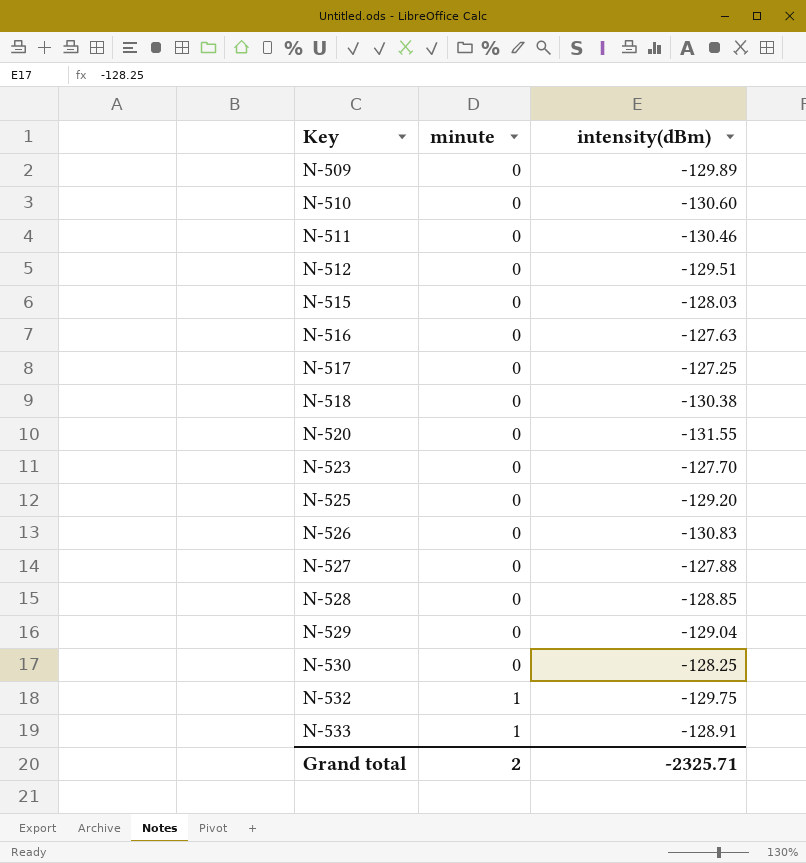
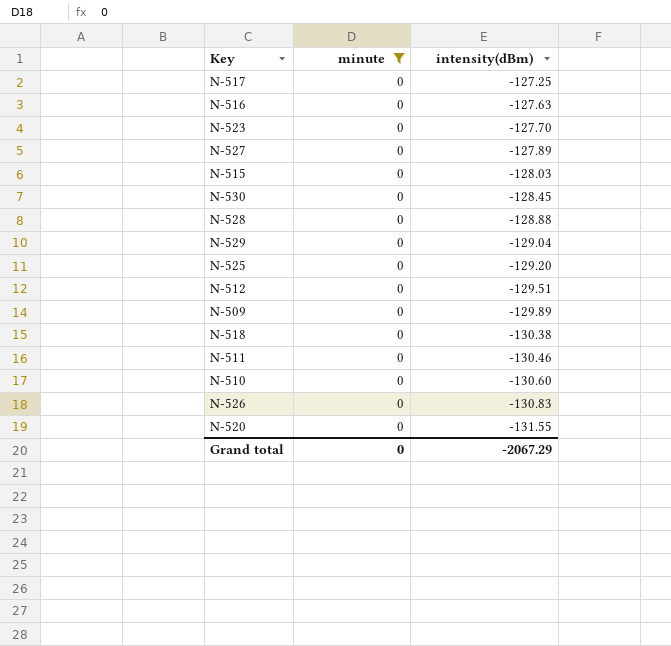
filter: none -> minute = 0
row order: Key ascending -> intensity(dBm) descending
N-527 | intensity(dBm): -127.88 -> -127.89
N-530 | intensity(dBm): -128.25 -> -128.45
N-528 | intensity(dBm): -128.85 -> -128.88
Grand total | minute: 2 -> 0
Grand total | intensity(dBm): -2325.71 -> -2067.29

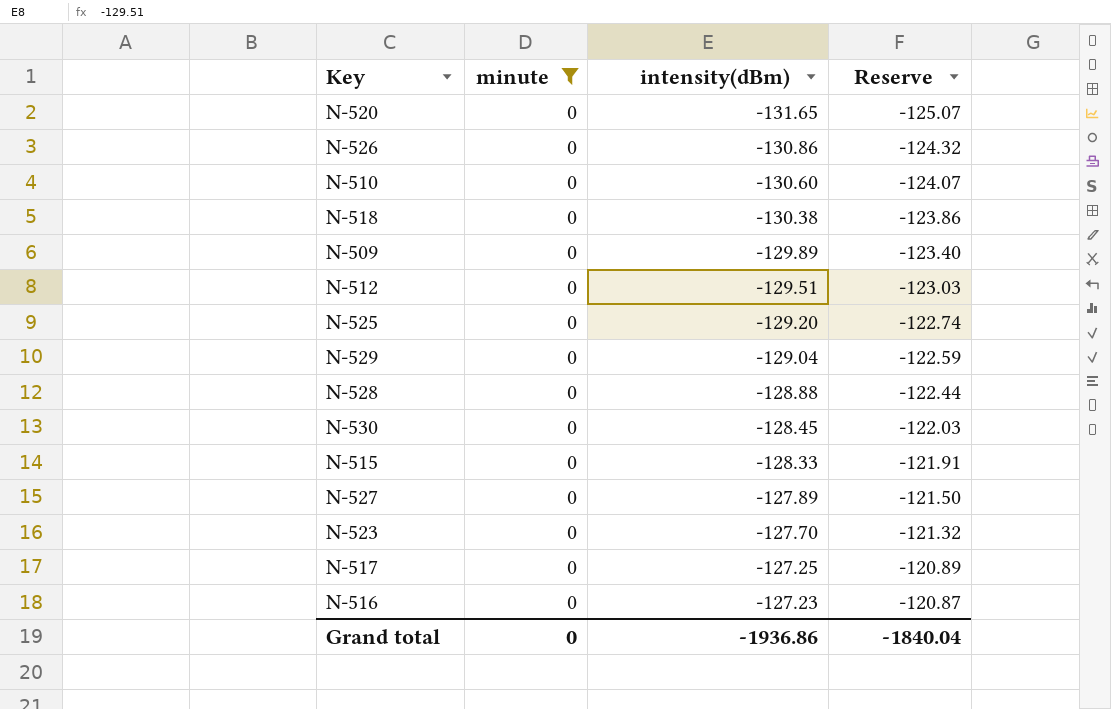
row order: intensity(dBm) descending -> intensity(dBm) ascending
column Reserve | formula: none -> [intensity(dBm)] * 0.95
row N-511: 0 | -130.46 -> none
N-520 | intensity(dBm): -131.55 -> -131.65
N-526 | intensity(dBm): -130.83 -> -130.86
N-515 | intensity(dBm): -128.03 -> -128.33
N-516 | intensity(dBm): -127.63 -> -127.23
Grand total | intensity(dBm): -2067.29 -> -1936.86

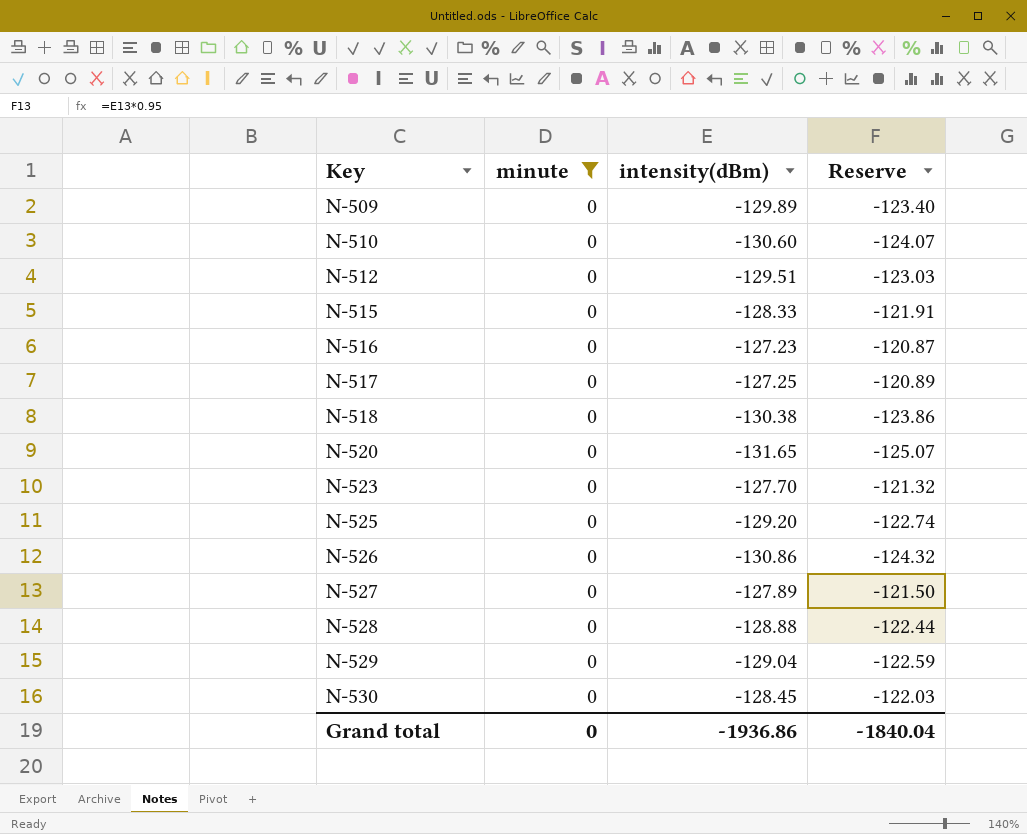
row order: intensity(dBm) ascending -> Key ascending

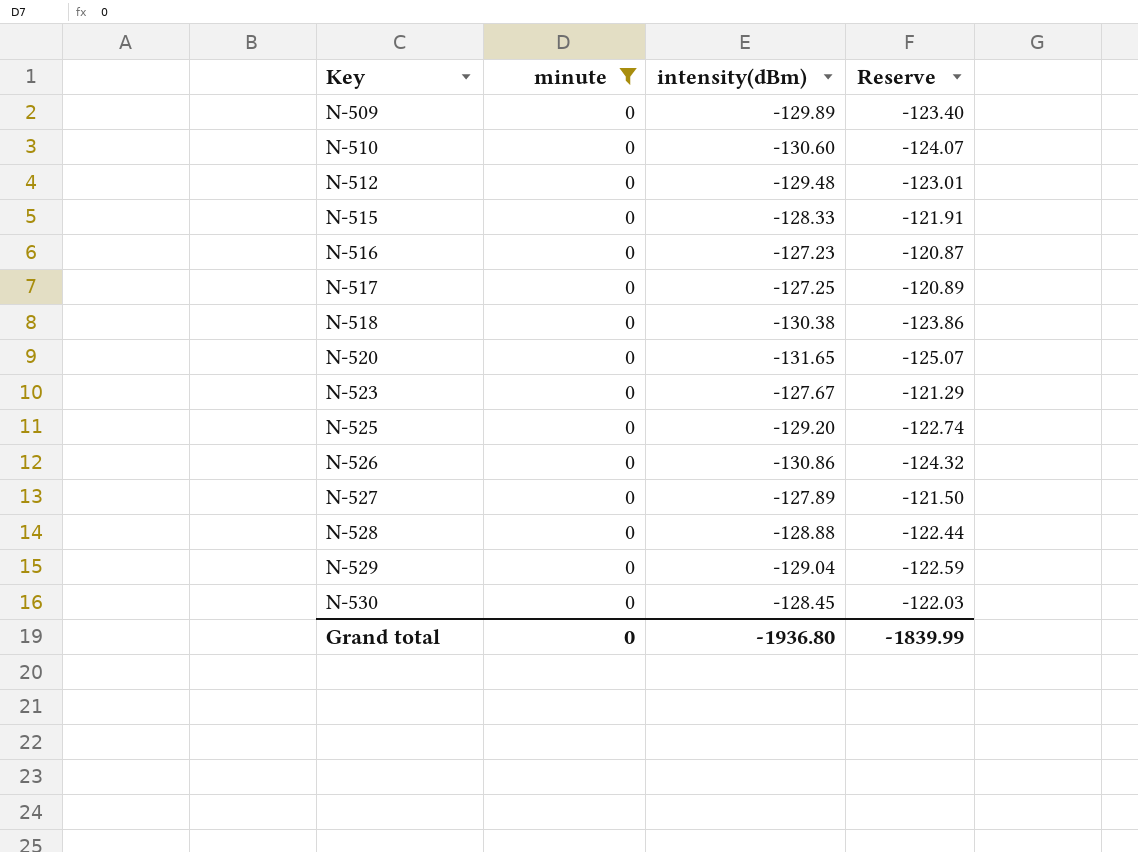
N-512 | intensity(dBm): -129.51 -> -129.48
N-512 | Reserve: -123.03 -> -123.01
N-523 | intensity(dBm): -127.70 -> -127.67
N-523 | Reserve: -121.32 -> -121.29
Grand total | intensity(dBm): -1936.86 -> -1936.80
Grand total | Reserve: -1840.04 -> -1839.99

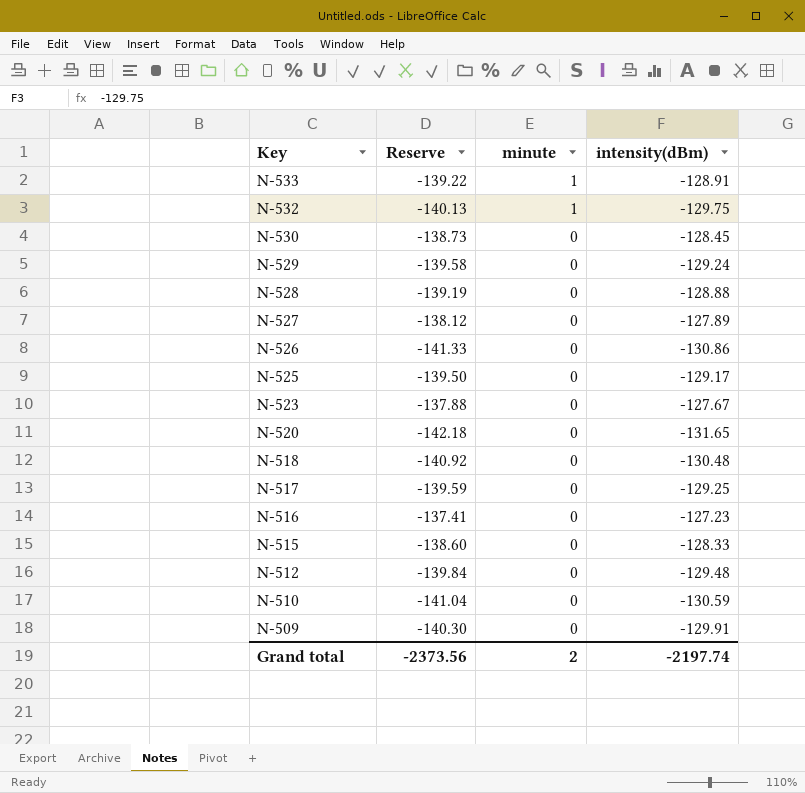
filter: minute = 0 -> none
row order: Key ascending -> Key descending
column Reserve | formula: [intensity(dBm)] * 0.95 -> [intensity(dBm)] * 1.08
column Reserve | position: 4 -> 2
N-529 | intensity(dBm): -129.04 -> -129.24
N-525 | intensity(dBm): -129.20 -> -129.17
N-518 | intensity(dBm): -130.38 -> -130.48
N-517 | intensity(dBm): -127.25 -> -129.25
N-510 | intensity(dBm): -130.60 -> -130.59
N-509 | intensity(dBm): -129.89 -> -129.91
Grand total | Reserve: -1839.99 -> -2373.56
Grand total | minute: 0 -> 2
Grand total | intensity(dBm): -1936.80 -> -2197.74

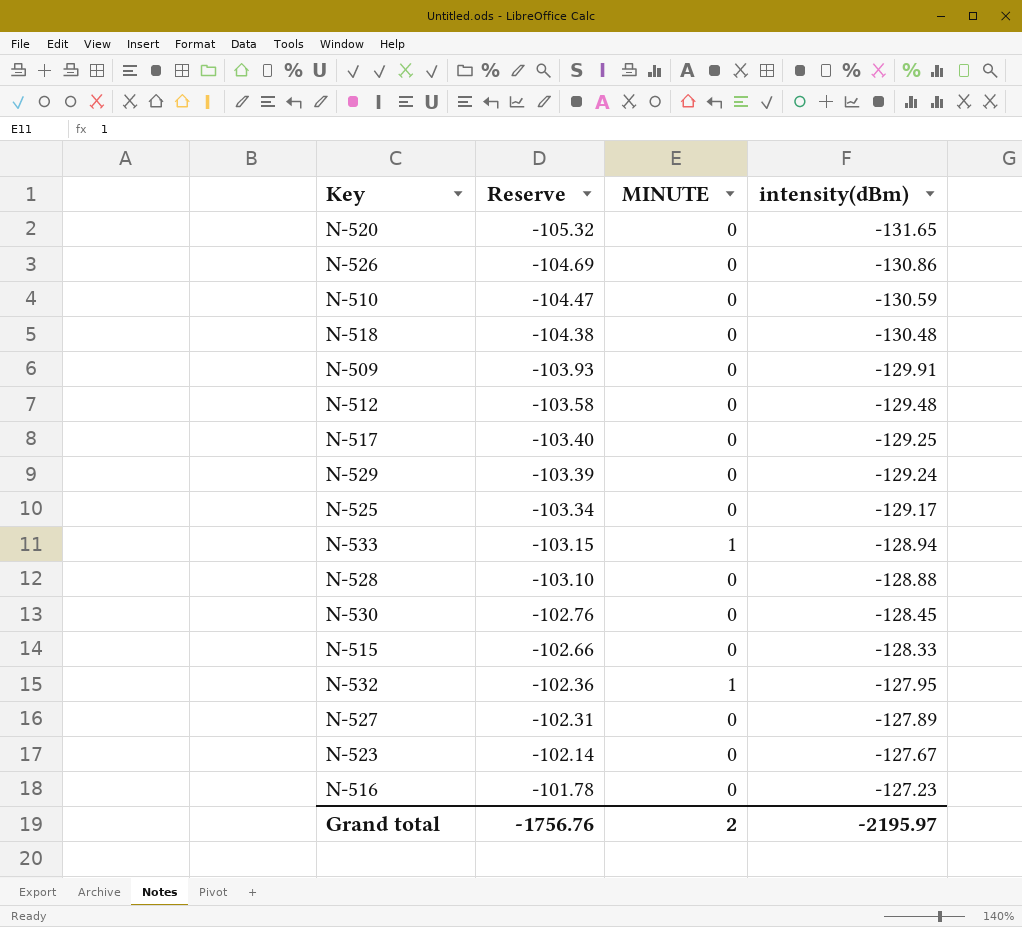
row order: Key descending -> Reserve ascending
column Reserve | formula: [intensity(dBm)] * 1.08 -> [intensity(dBm)] * 0.8
column name: minute -> MINUTE
N-533 | intensity(dBm): -128.91 -> -128.94
N-532 | intensity(dBm): -129.75 -> -127.95
Grand total | Reserve: -2373.56 -> -1756.76
Grand total | intensity(dBm): -2197.74 -> -2195.97

